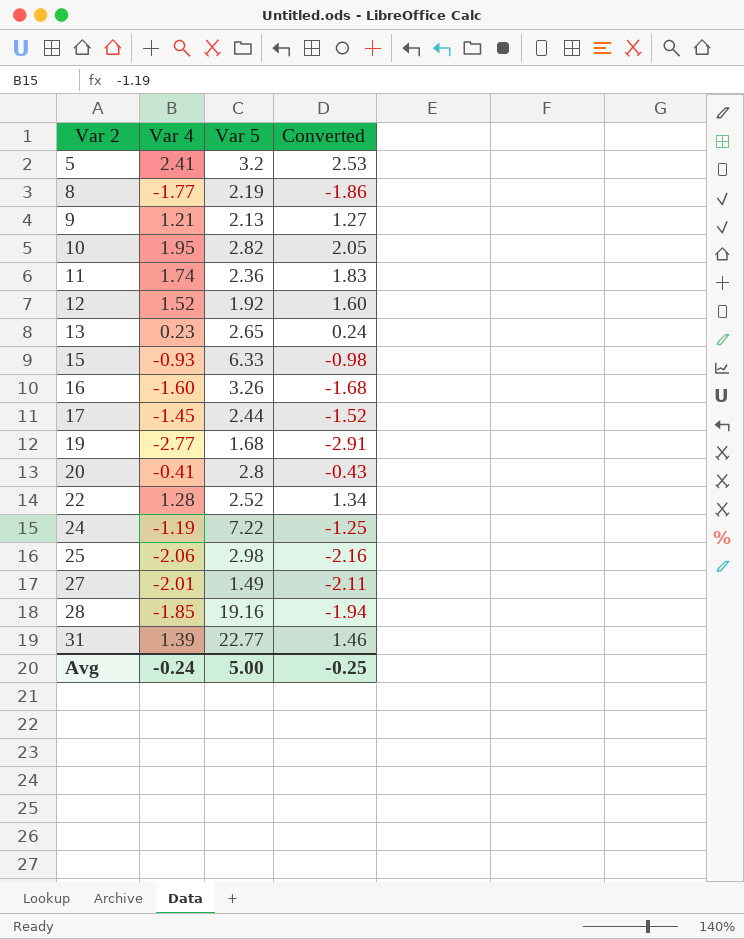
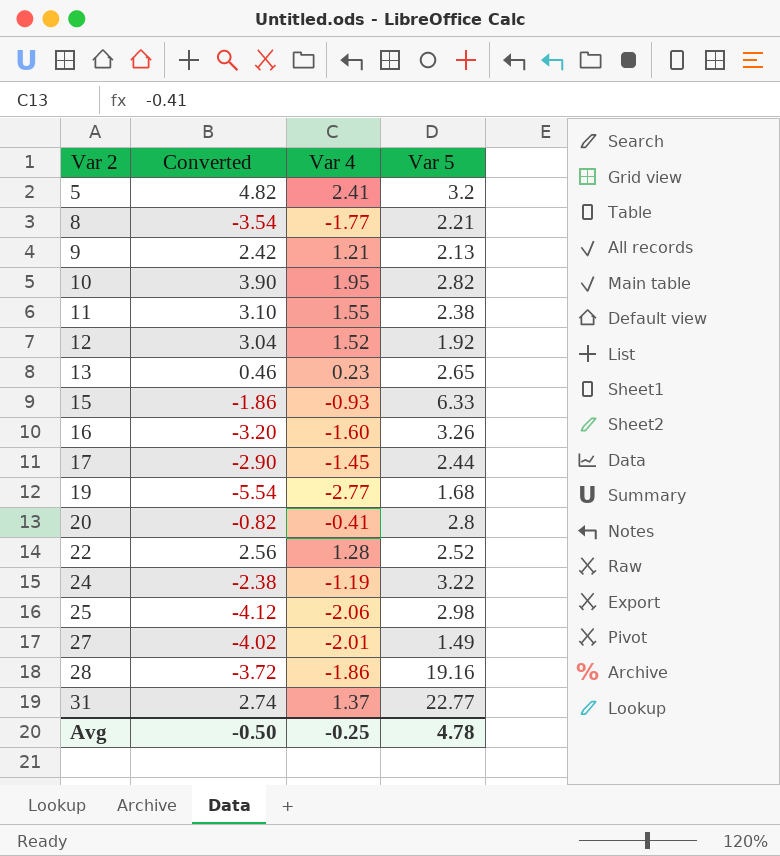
column Converted | formula: [Var 4] * 1.05 -> [Var 4] * 2
column Converted | position: 4 -> 2
8 | Var 5: 2.19 -> 2.21
11 | Var 4: 1.74 -> 1.55
11 | Var 5: 2.36 -> 2.38
24 | Var 5: 7.22 -> 3.22
28 | Var 4: -1.85 -> -1.86
31 | Var 4: 1.39 -> 1.37
Avg | Converted: -0.25 -> -0.50
Avg | Var 4: -0.24 -> -0.25
Avg | Var 5: 5.00 -> 4.78

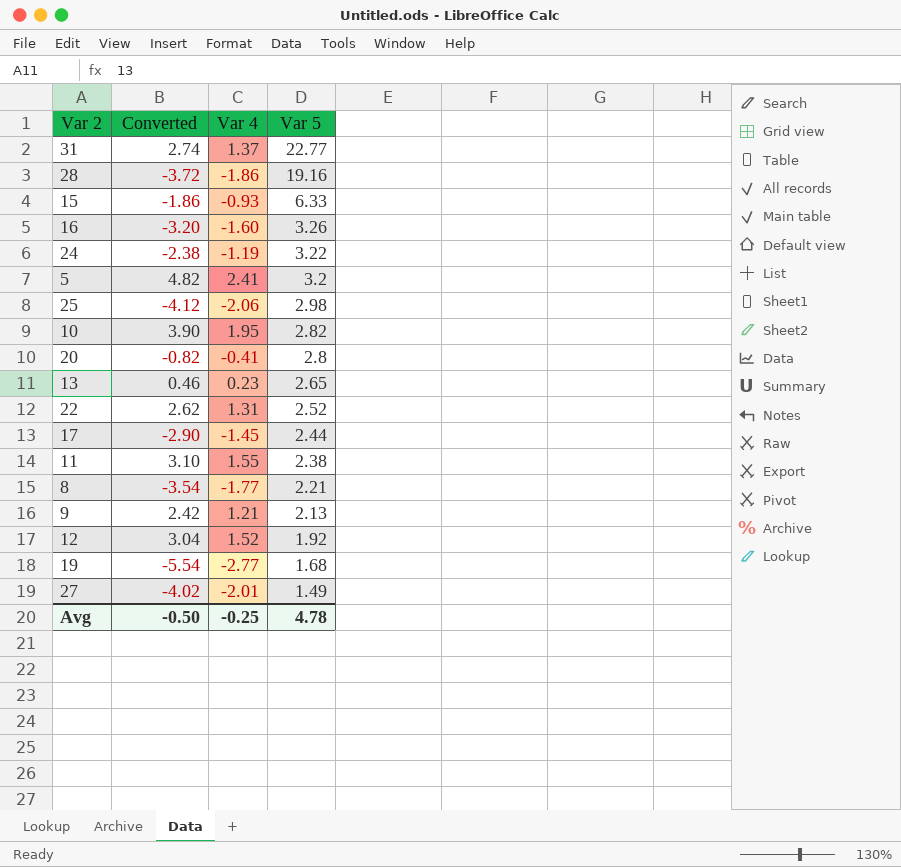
row order: Var 2 ascending -> Var 5 descending
22 | Converted: 2.56 -> 2.62
22 | Var 4: 1.28 -> 1.31

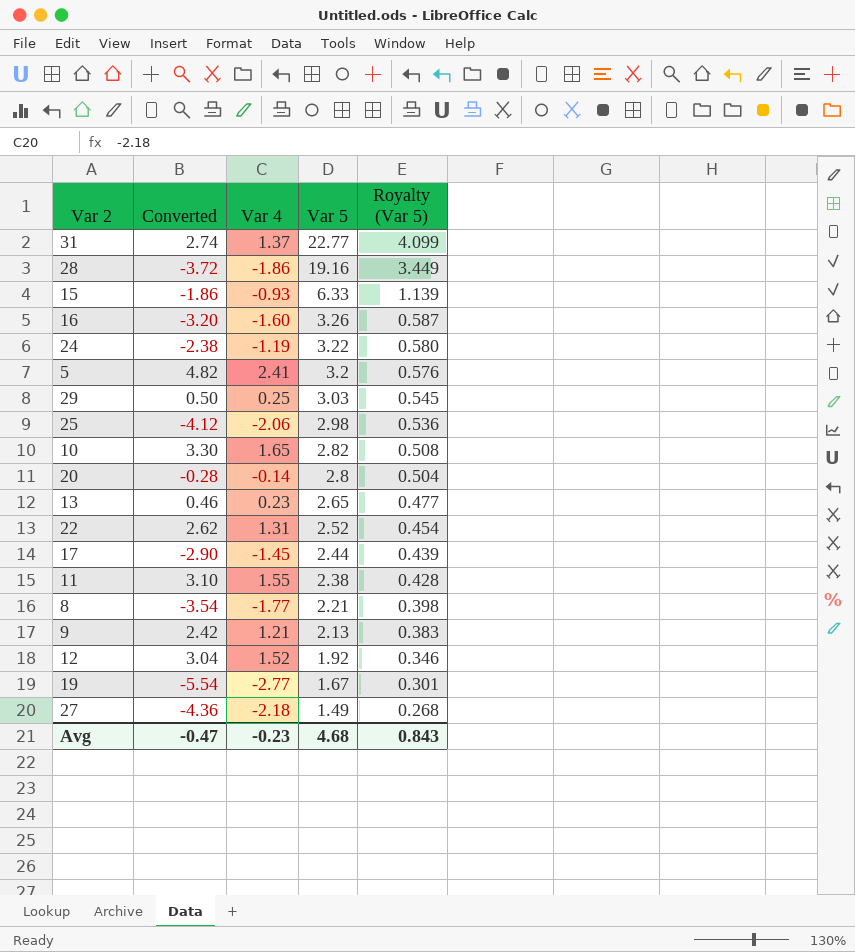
column Royalty (Var 5) | formula: none -> [Var 5] * 0.18
row 29: none -> 0.50 | 0.25 | 3.03 | 0.545
10 | Converted: 3.90 -> 3.30
10 | Var 4: 1.95 -> 1.65
20 | Converted: -0.82 -> -0.28
20 | Var 4: -0.41 -> -0.14
19 | Var 5: 1.68 -> 1.67
27 | Converted: -4.02 -> -4.36
27 | Var 4: -2.01 -> -2.18
Avg | Converted: -0.50 -> -0.47
Avg | Var 4: -0.25 -> -0.23
Avg | Var 5: 4.78 -> 4.68

